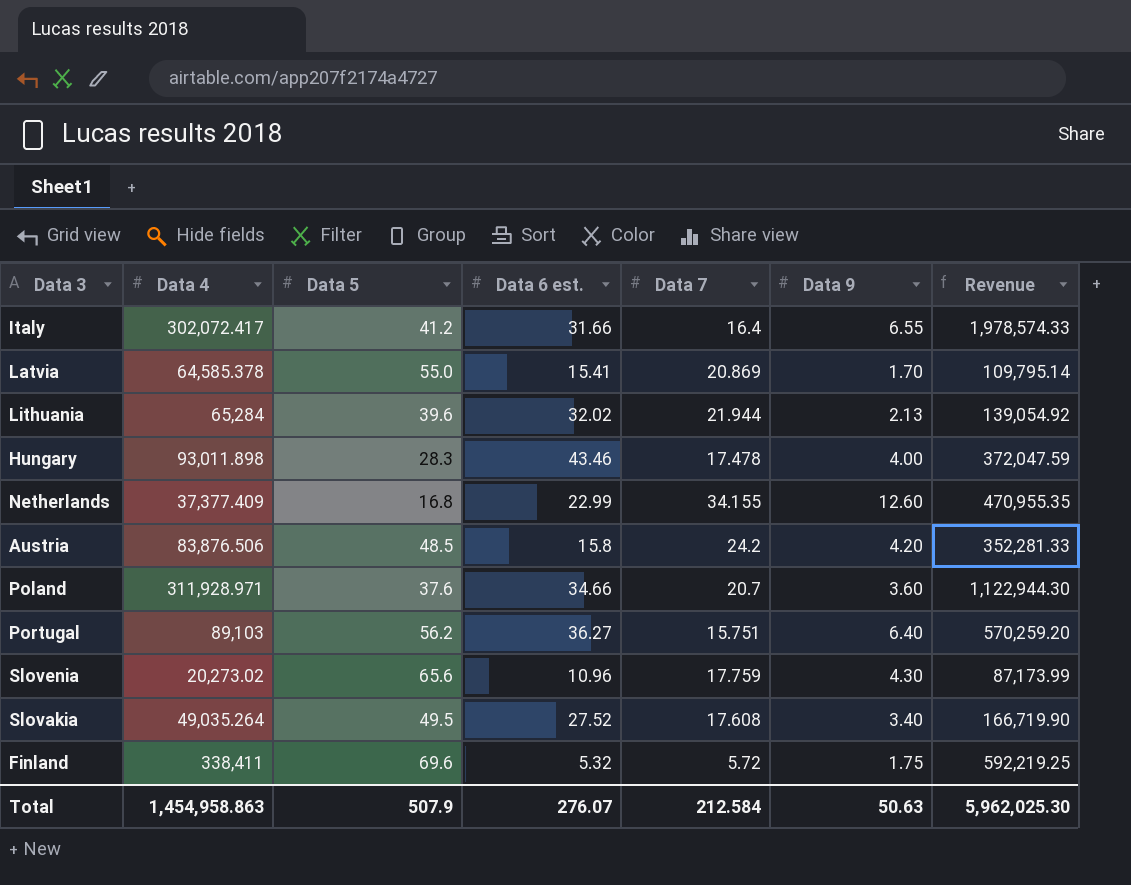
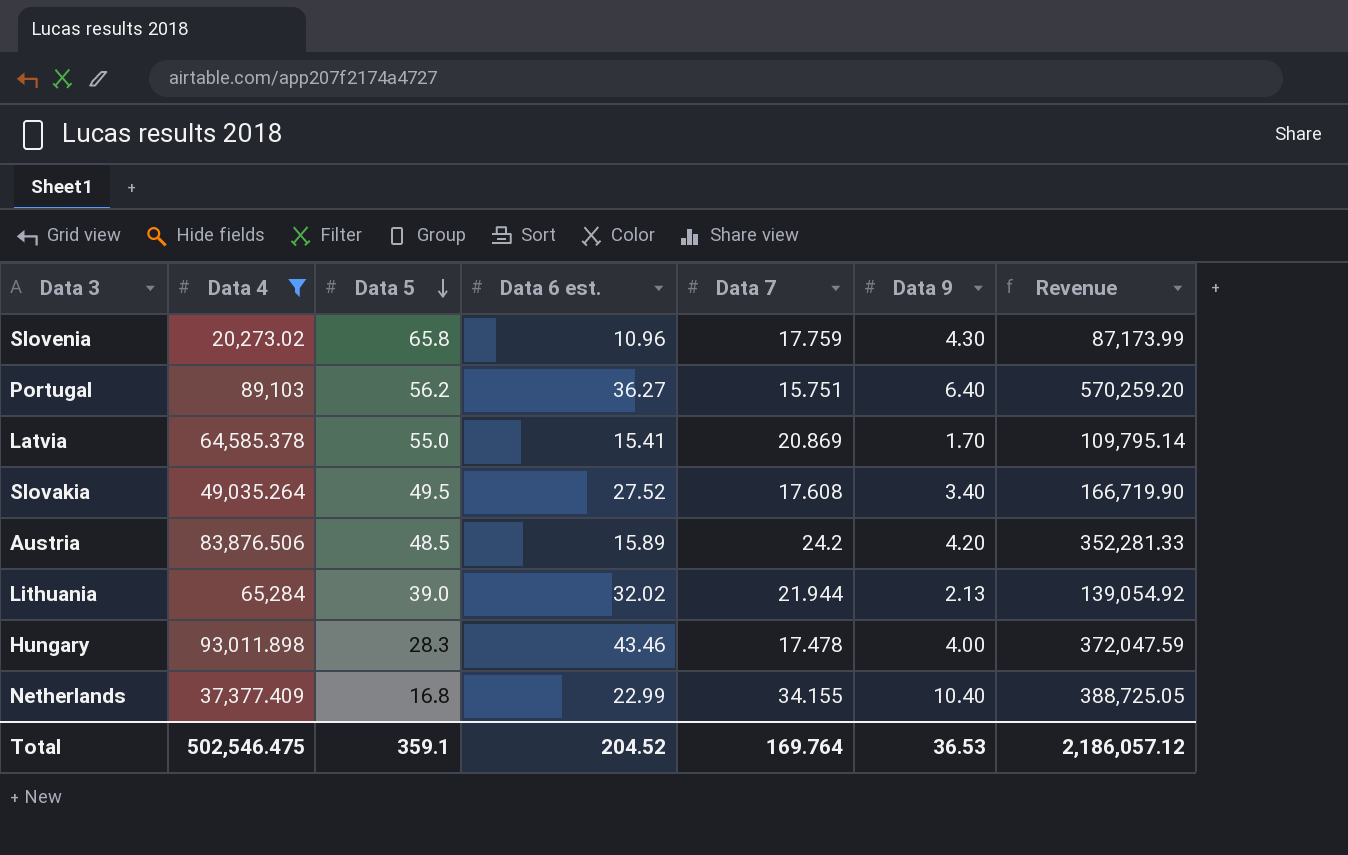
filter: none -> Data 4 <= 93,011.898
row order: none -> Data 5 descending
Slovenia | Data 5: 65.6 -> 65.8
Austria | Data 6 est.: 15.8 -> 15.89
Lithuania | Data 5: 39.6 -> 39.0
Netherlands | Data 9: 12.60 -> 10.40
Netherlands | Revenue: 470,955.35 -> 388,725.05
Total | Data 4: 1,454,958.863 -> 502,546.475
Total | Data 5: 507.9 -> 359.1
Total | Data 6 est.: 276.07 -> 204.52
Total | Data 7: 212.584 -> 169.764
Total | Data 9: 50.63 -> 36.53
Total | Revenue: 5,962,025.30 -> 2,186,057.12

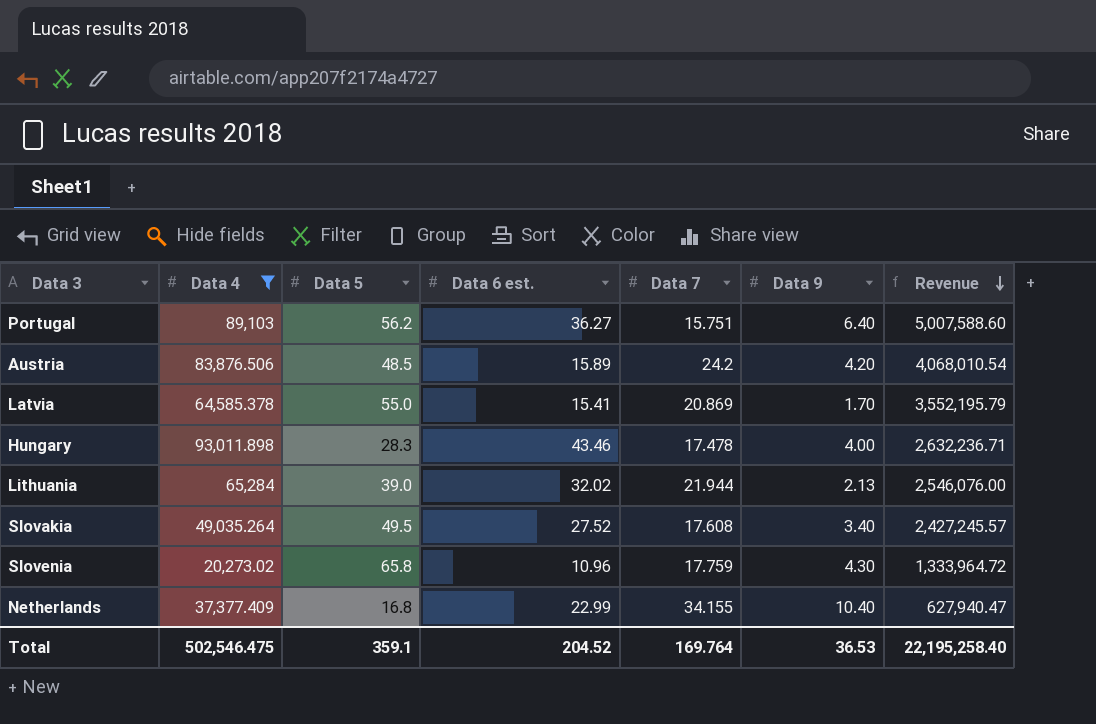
row order: Data 5 descending -> Revenue descending
column Revenue | formula: [Data 4] * [Data 9] -> [Data 4] * [Data 5]
Total | Revenue: 2,186,057.12 -> 22,195,258.40

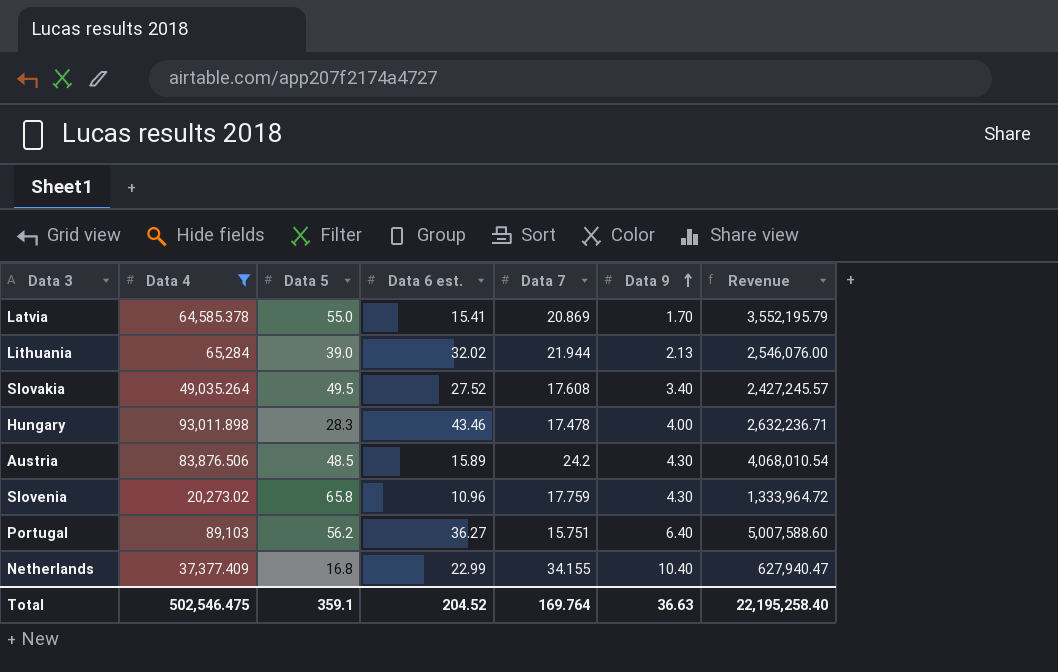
row order: Revenue descending -> Data 9 ascending
Austria | Data 9: 4.20 -> 4.30
Total | Data 9: 36.53 -> 36.63

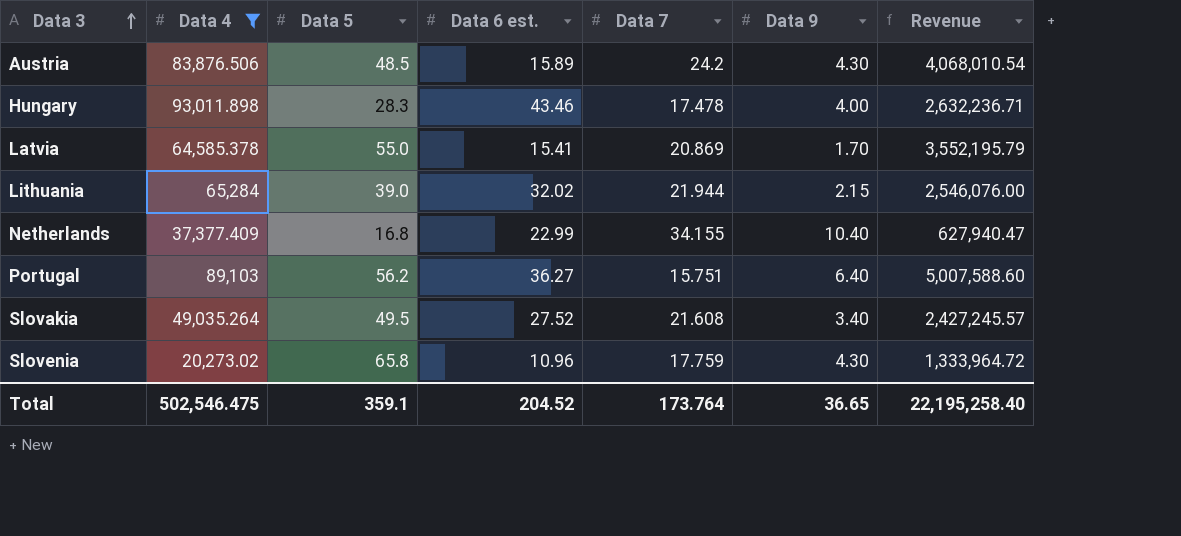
row order: Data 9 ascending -> Data 3 ascending
Lithuania | Data 9: 2.13 -> 2.15
Slovakia | Data 7: 17.608 -> 21.608
Total | Data 7: 169.764 -> 173.764
Total | Data 9: 36.63 -> 36.65

